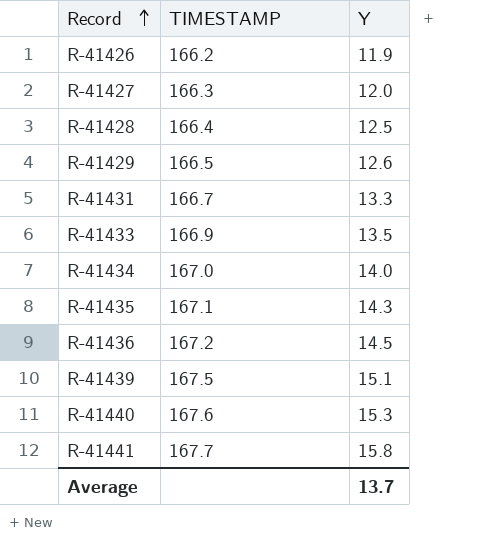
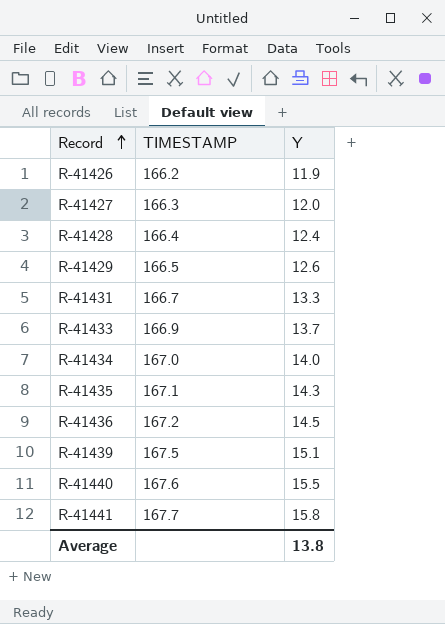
R-41428 | Y: 12.5 -> 12.4
R-41433 | Y: 13.5 -> 13.7
R-41440 | Y: 15.3 -> 15.5
Average | Y: 13.7 -> 13.8

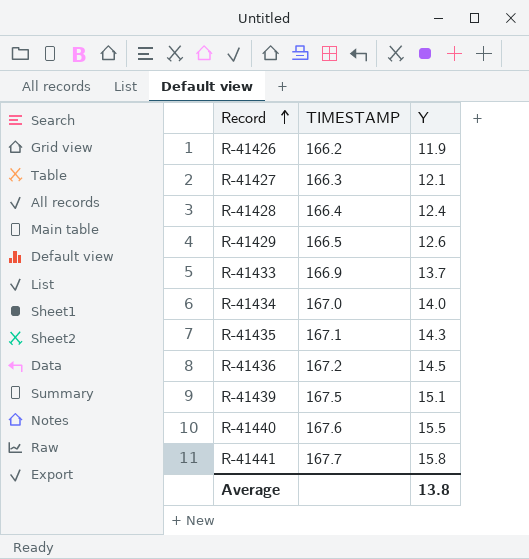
row R-41431: 166.7 | 13.3 -> none
R-41427 | Y: 12.0 -> 12.1

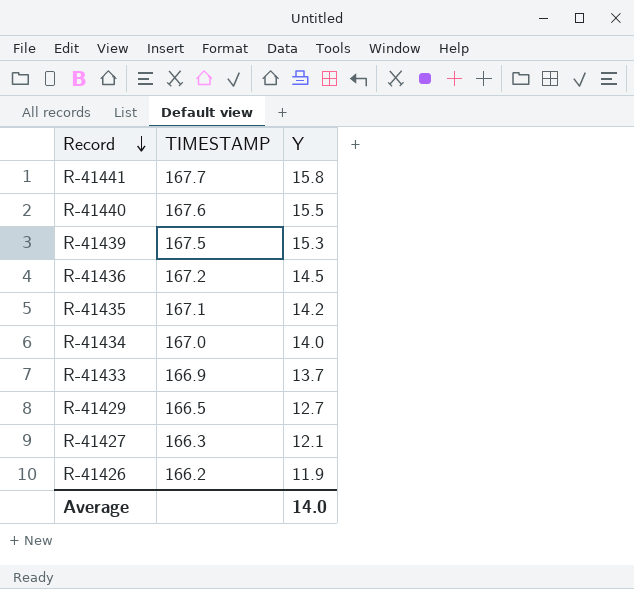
row order: Record ascending -> Record descending
row R-41428: 166.4 | 12.4 -> none
R-41439 | Y: 15.1 -> 15.3
R-41435 | Y: 14.3 -> 14.2
R-41429 | Y: 12.6 -> 12.7
Average | Y: 13.8 -> 14.0

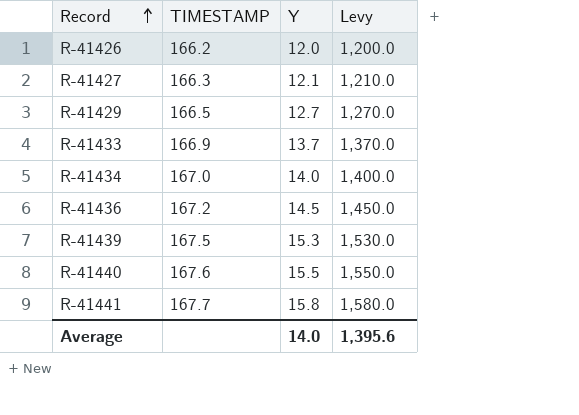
row order: Record descending -> Record ascending
column Levy | formula: none -> [Y] * 100
row R-41435: 167.1 | 14.2 -> none
R-41426 | Y: 11.9 -> 12.0

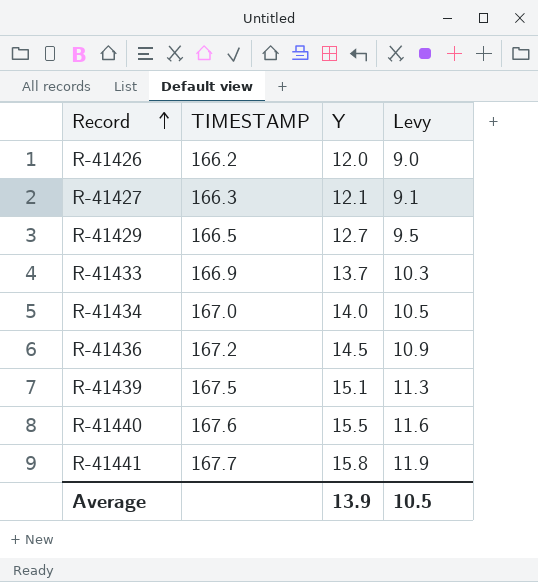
column Levy | formula: [Y] * 100 -> [Y] * 0.75
R-41439 | Y: 15.3 -> 15.1
Average | Y: 14.0 -> 13.9
Average | Levy: 1,395.6 -> 10.5

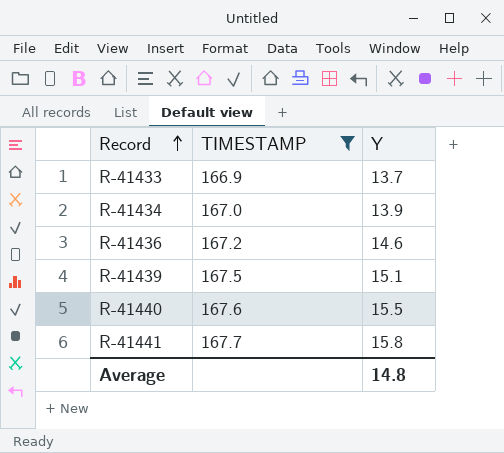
filter: none -> TIMESTAMP >= 166.9
column Levy | formula: [Y] * 0.75 -> none
R-41434 | Y: 14.0 -> 13.9
R-41436 | Y: 14.5 -> 14.6
Average | Y: 13.9 -> 14.8

